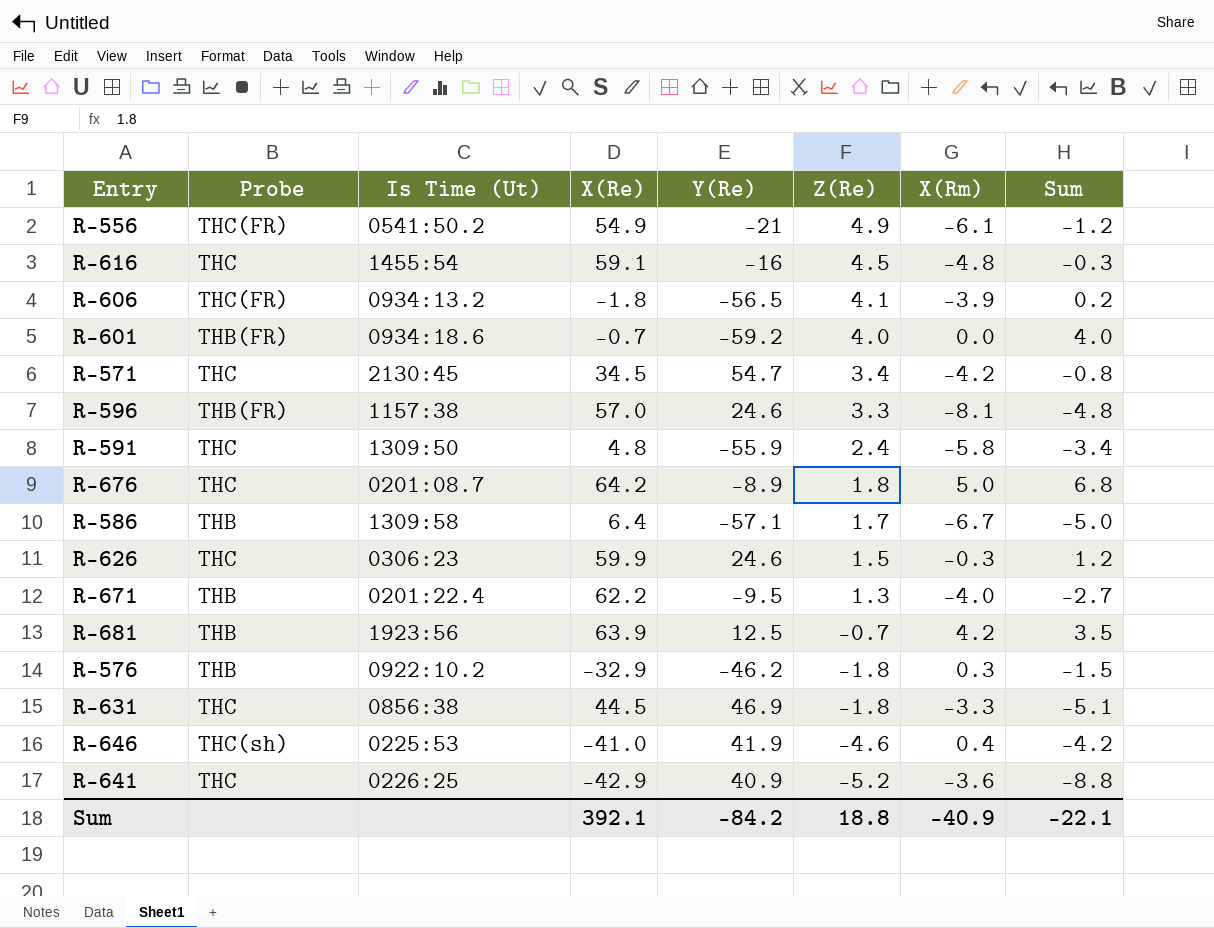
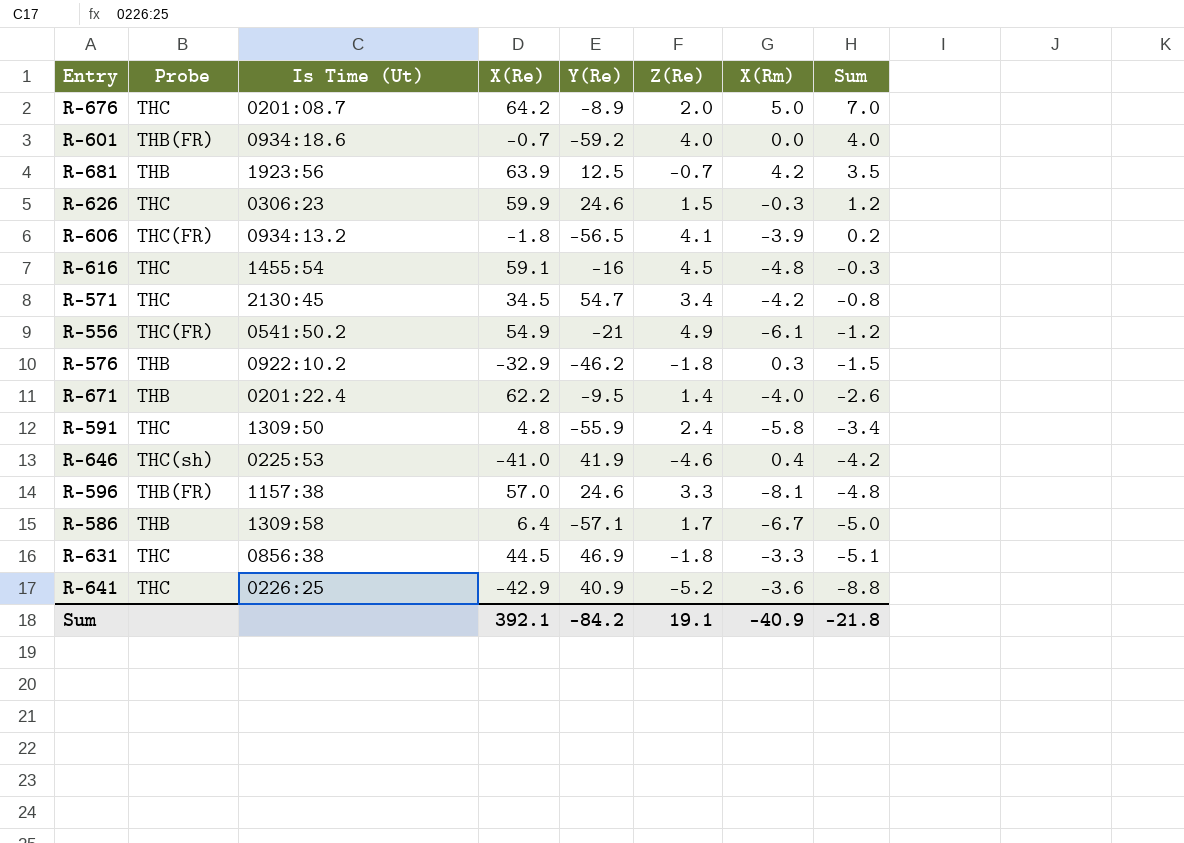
row order: Z(Re) descending -> Sum descending
R-676 | Z(Re): 1.8 -> 2.0
R-676 | Sum: 6.8 -> 7.0
R-671 | Z(Re): 1.3 -> 1.4
R-671 | Sum: -2.7 -> -2.6
Sum | Z(Re): 18.8 -> 19.1
Sum | Sum: -22.1 -> -21.8

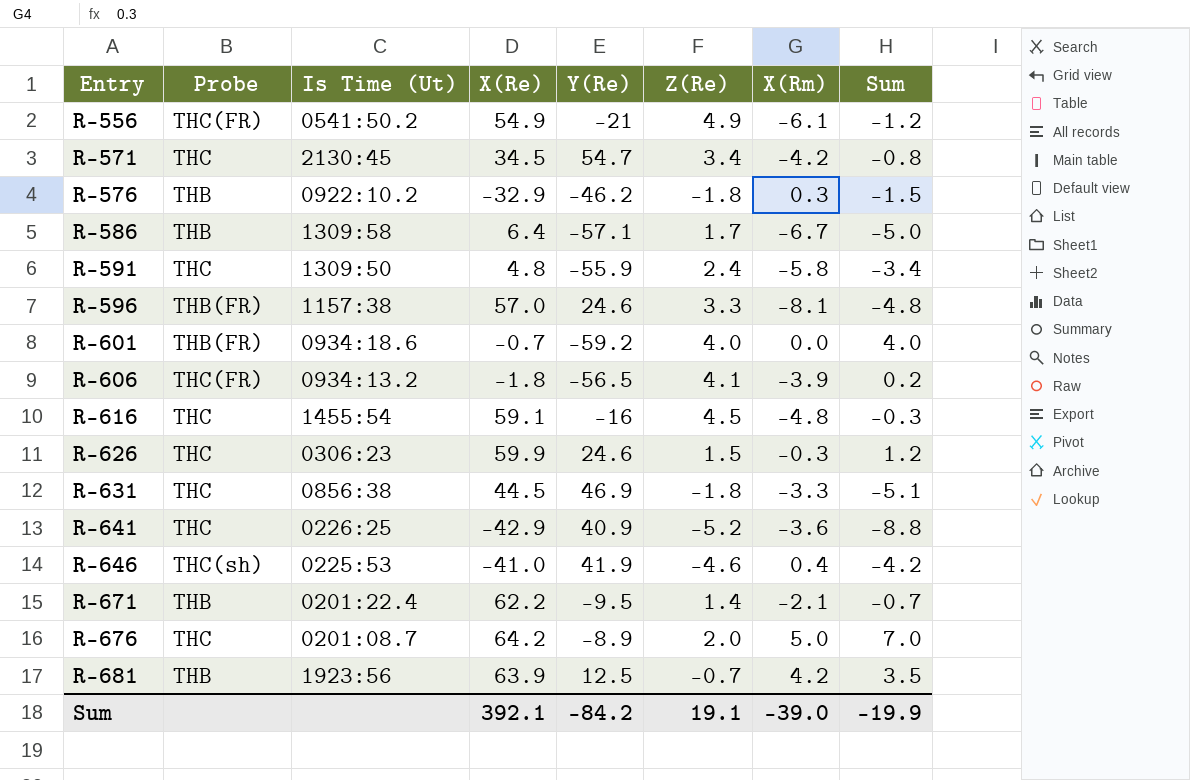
row order: Sum descending -> Entry ascending
R-671 | X(Rm): -4.0 -> -2.1
R-671 | Sum: -2.6 -> -0.7
Sum | X(Rm): -40.9 -> -39.0
Sum | Sum: -21.8 -> -19.9

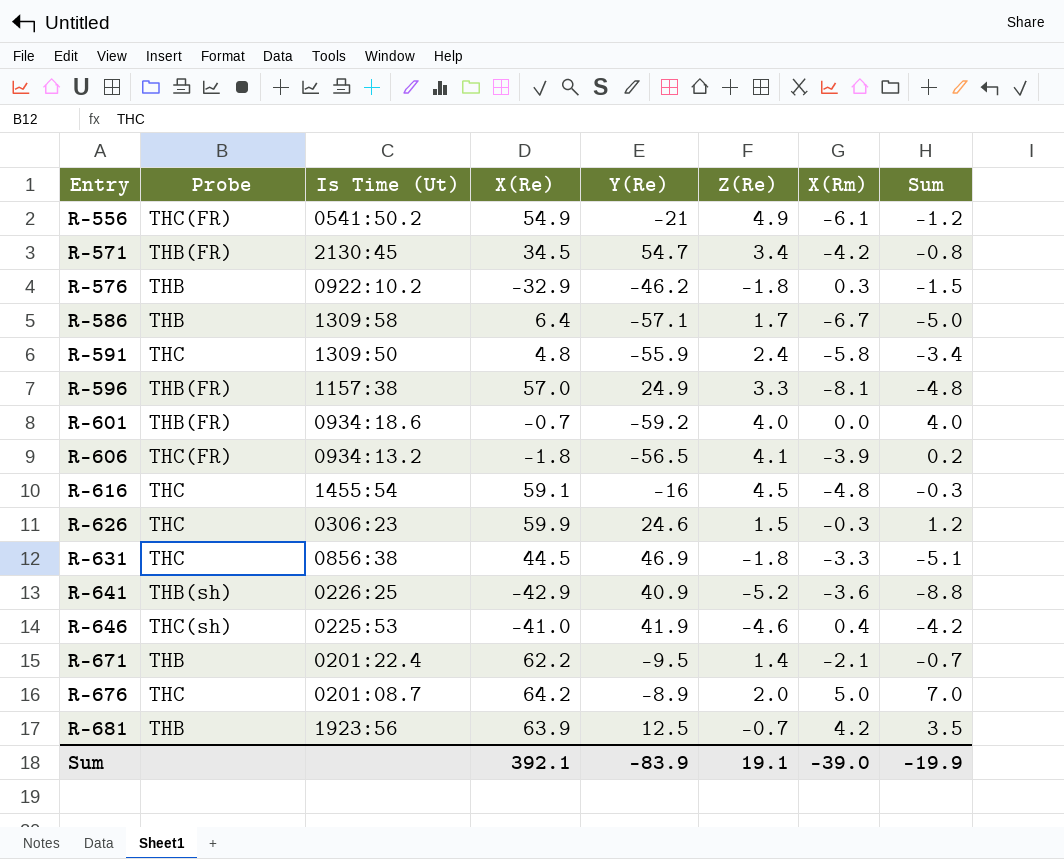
R-571 | Probe: THC -> THB(FR)
R-596 | Y(Re): 24.6 -> 24.9
R-641 | Probe: THC -> THB(sh)
Sum | Y(Re): -84.2 -> -83.9

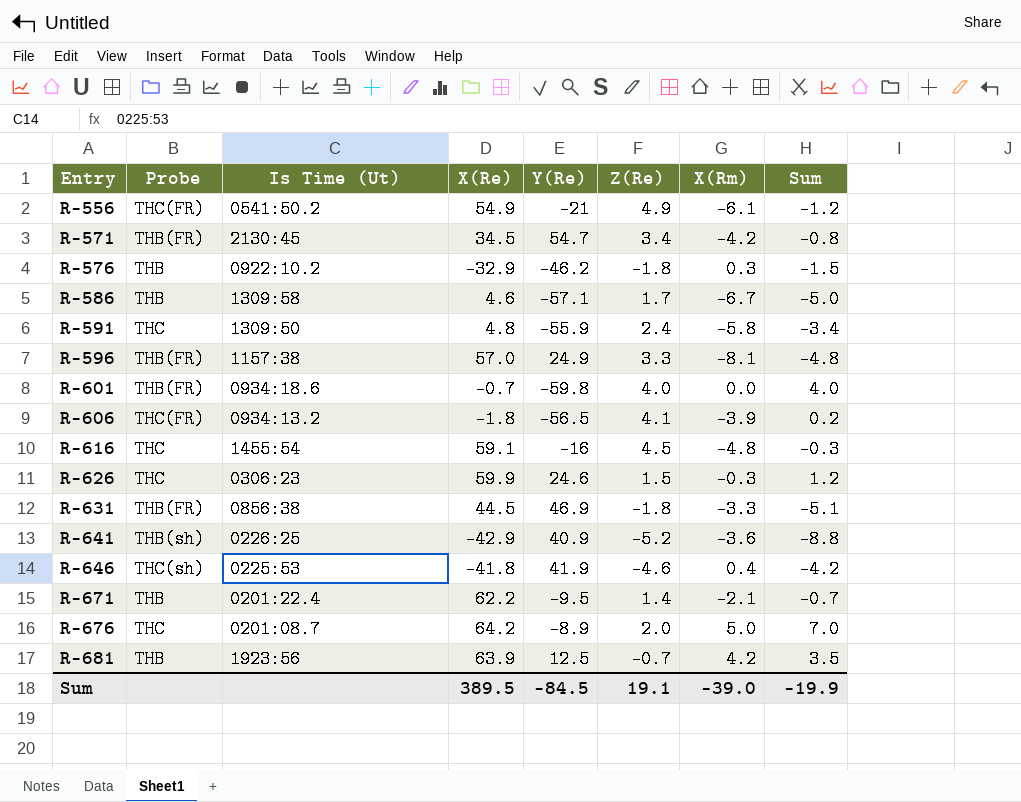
R-586 | X(Re): 6.4 -> 4.6
R-601 | Y(Re): -59.2 -> -59.8
R-631 | Probe: THC -> THB(FR)
R-646 | X(Re): -41.0 -> -41.8
Sum | X(Re): 392.1 -> 389.5
Sum | Y(Re): -83.9 -> -84.5

